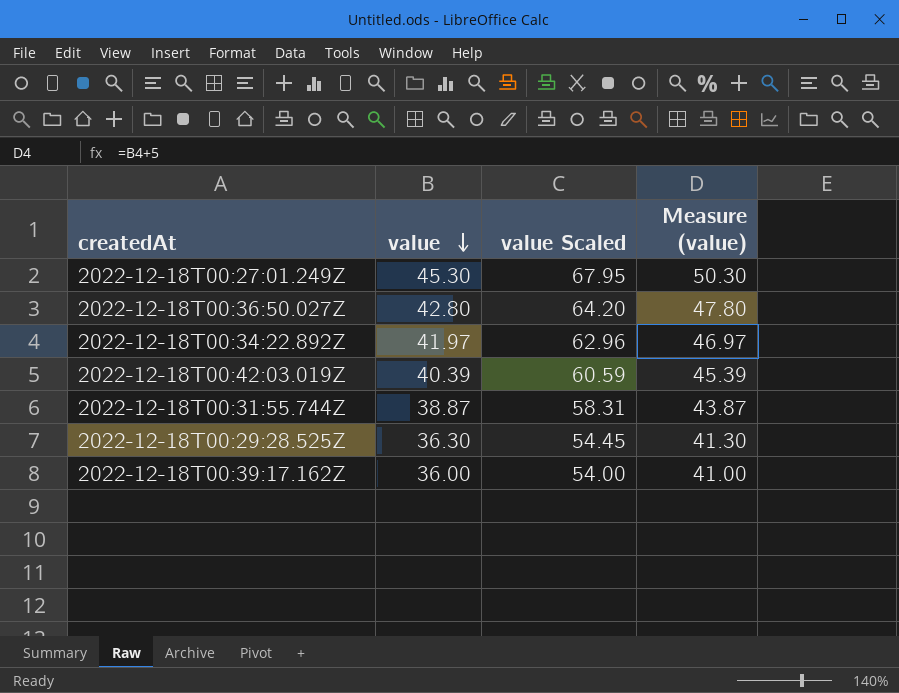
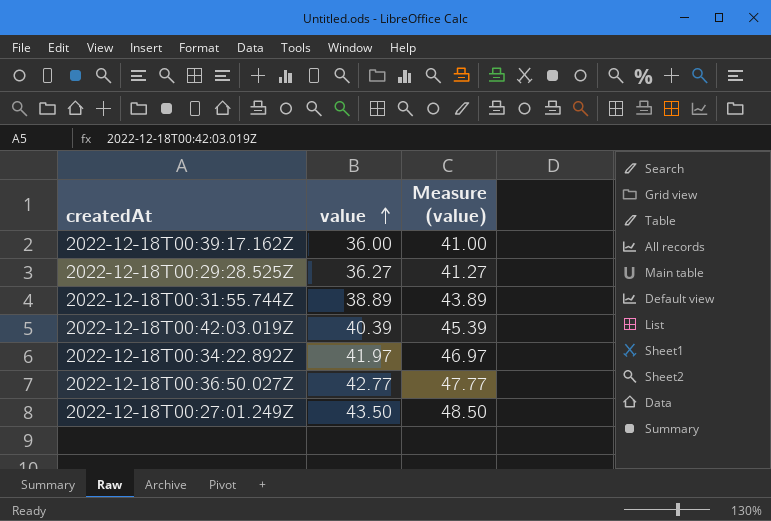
row order: value descending -> value ascending
column value Scaled | formula: [value] * 1.5 -> none
2022-12-18T00:29:28.525Z | value: 36.30 -> 36.27
2022-12-18T00:29:28.525Z | Measure (value): 41.30 -> 41.27
2022-12-18T00:31:55.744Z | value: 38.87 -> 38.89
2022-12-18T00:31:55.744Z | Measure (value): 43.87 -> 43.89
2022-12-18T00:36:50.027Z | value: 42.80 -> 42.77
2022-12-18T00:36:50.027Z | Measure (value): 47.80 -> 47.77
2022-12-18T00:27:01.249Z | value: 45.30 -> 43.50
2022-12-18T00:27:01.249Z | Measure (value): 50.30 -> 48.50

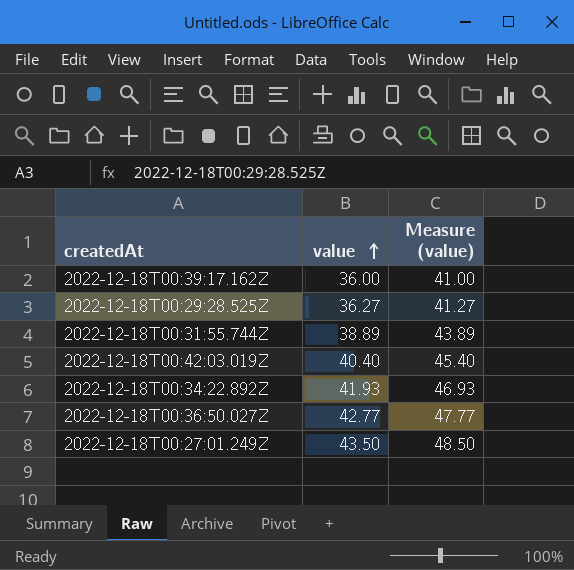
2022-12-18T00:42:03.019Z | value: 40.39 -> 40.40
2022-12-18T00:42:03.019Z | Measure (value): 45.39 -> 45.40
2022-12-18T00:34:22.892Z | value: 41.97 -> 41.93
2022-12-18T00:34:22.892Z | Measure (value): 46.97 -> 46.93

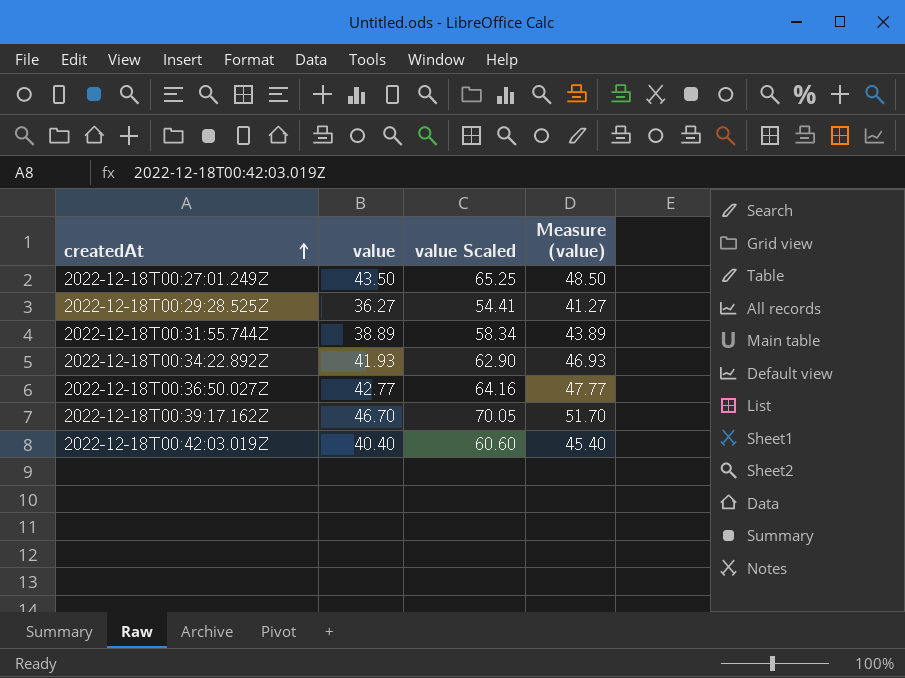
row order: value ascending -> createdAt ascending
column value Scaled | formula: none -> [value] * 1.5
2022-12-18T00:39:17.162Z | value: 36.00 -> 46.70
2022-12-18T00:39:17.162Z | Measure (value): 41.00 -> 51.70

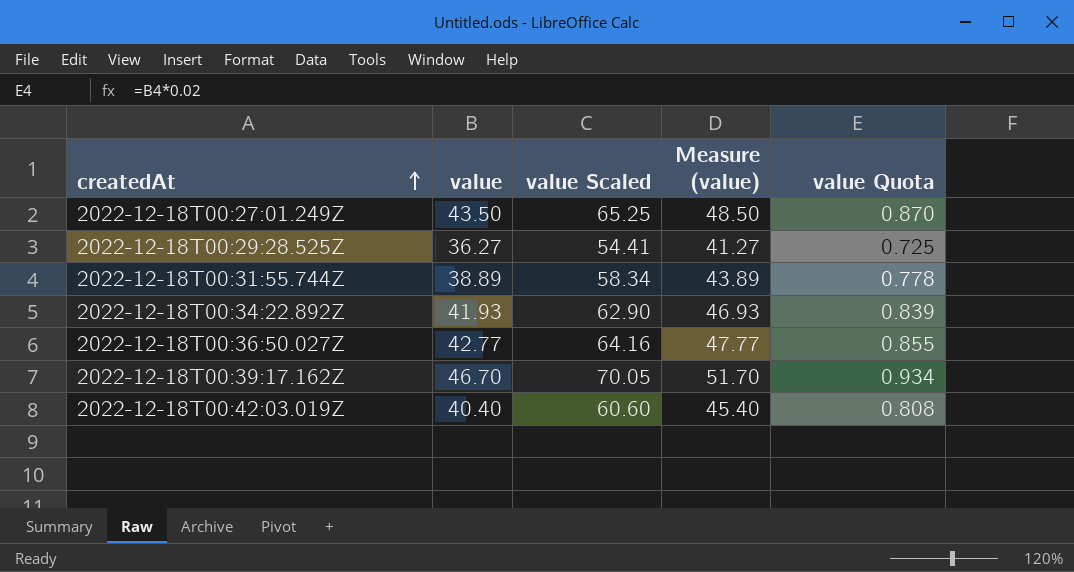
column value Quota | formula: none -> [value] * 0.02

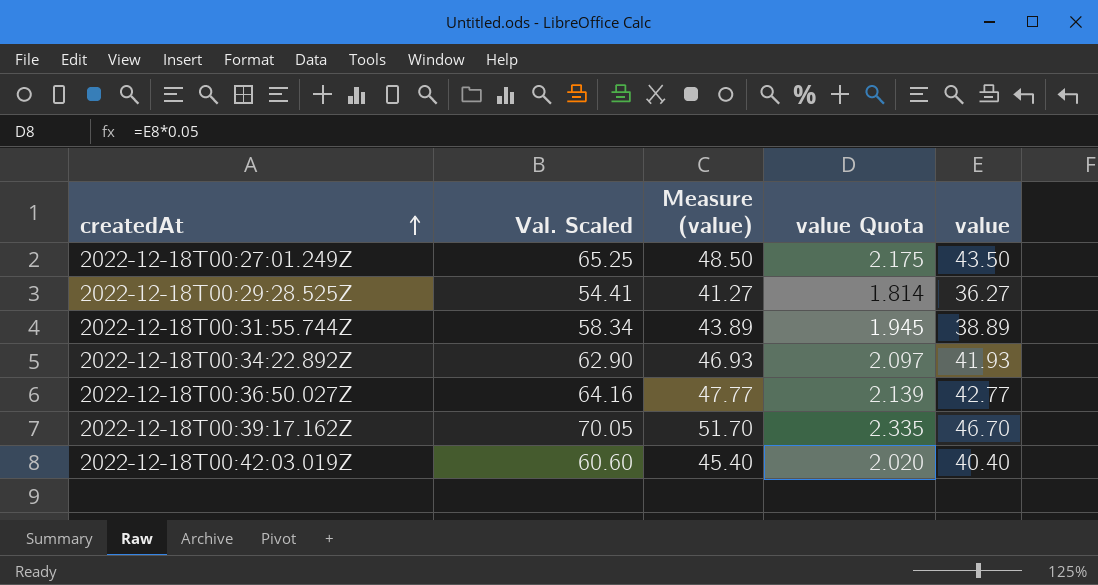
column name: value Scaled -> Val. Scaled
column value Quota | formula: [value] * 0.02 -> [value] * 0.05
column value | position: 2 -> 5

